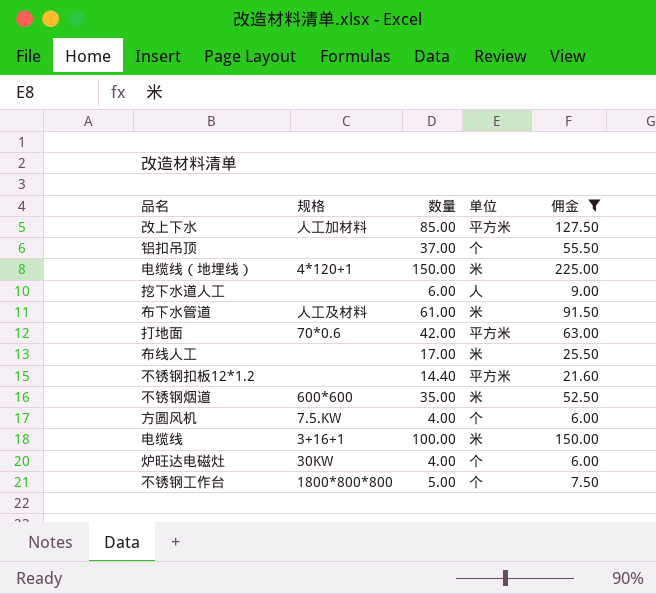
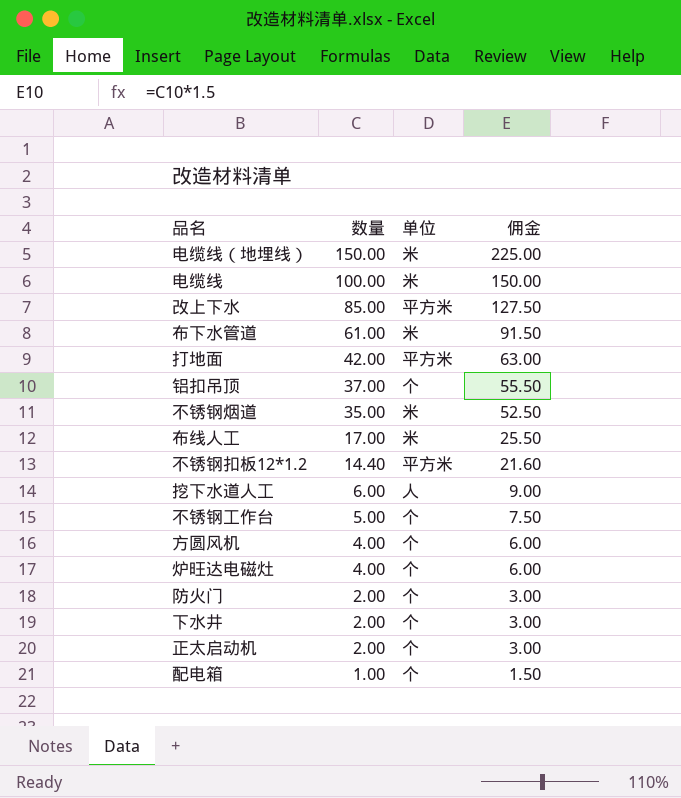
filter: 佣金 >= 6.00 -> none
row order: none -> 数量 descending
column 规格 | position: 2 -> none

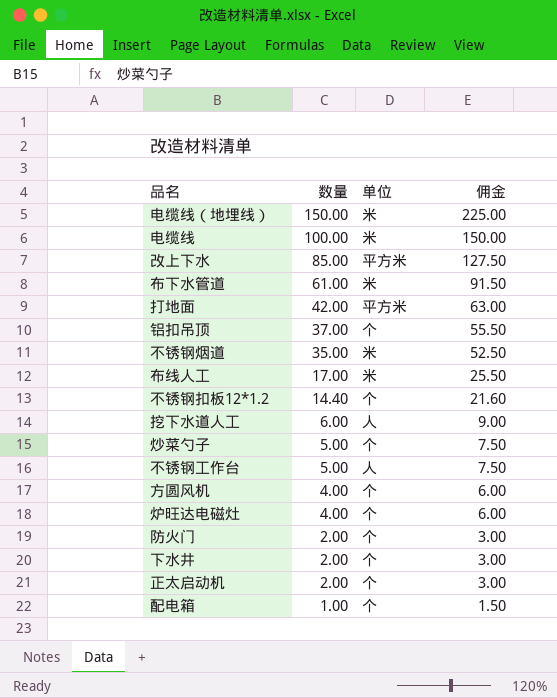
不锈钢扣板12*1.2 | 单位: 平方米 -> 个
row 炒菜勺子: none -> 5.00 | 个 | 7.50
不锈钢工作台 | 单位: 个 -> 人

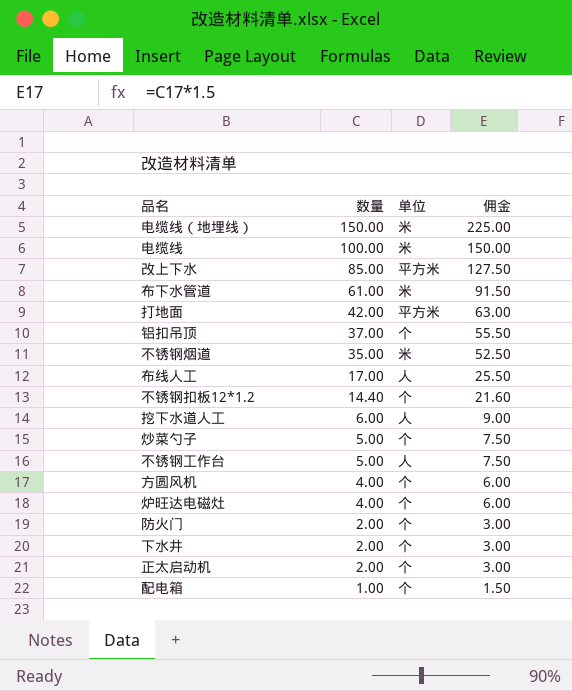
布线人工 | 单位: 米 -> 人

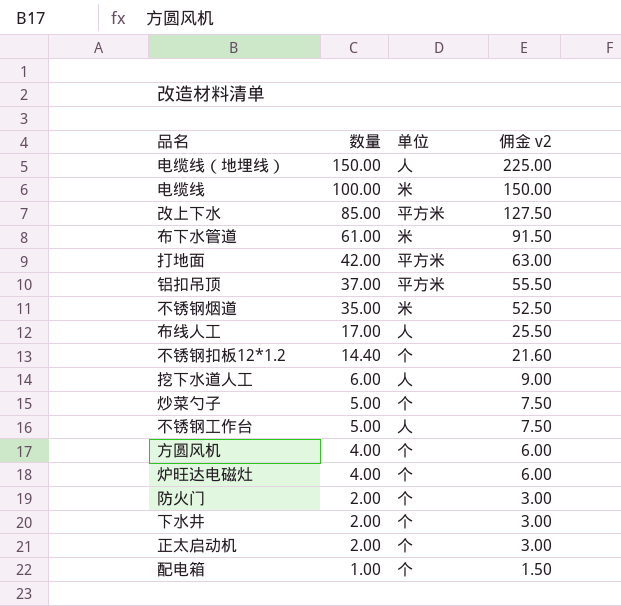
column name: 佣金 -> 佣金 v2
电缆线（地埋线） | 单位: 米 -> 人
铝扣吊顶 | 单位: 个 -> 平方米

